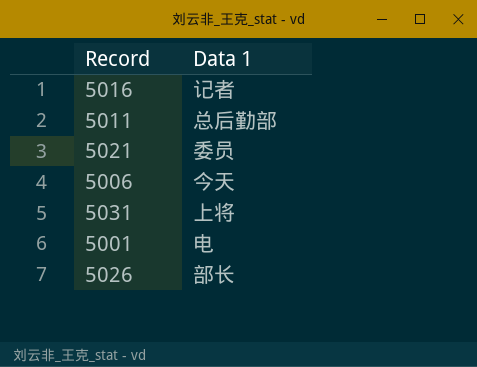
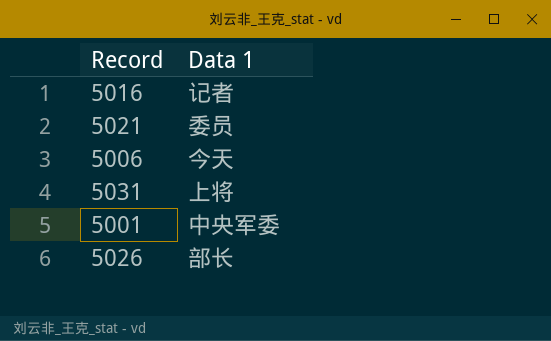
row 5011: 总后勤部 -> none
5001 | Data 1: 电 -> 中央军委

